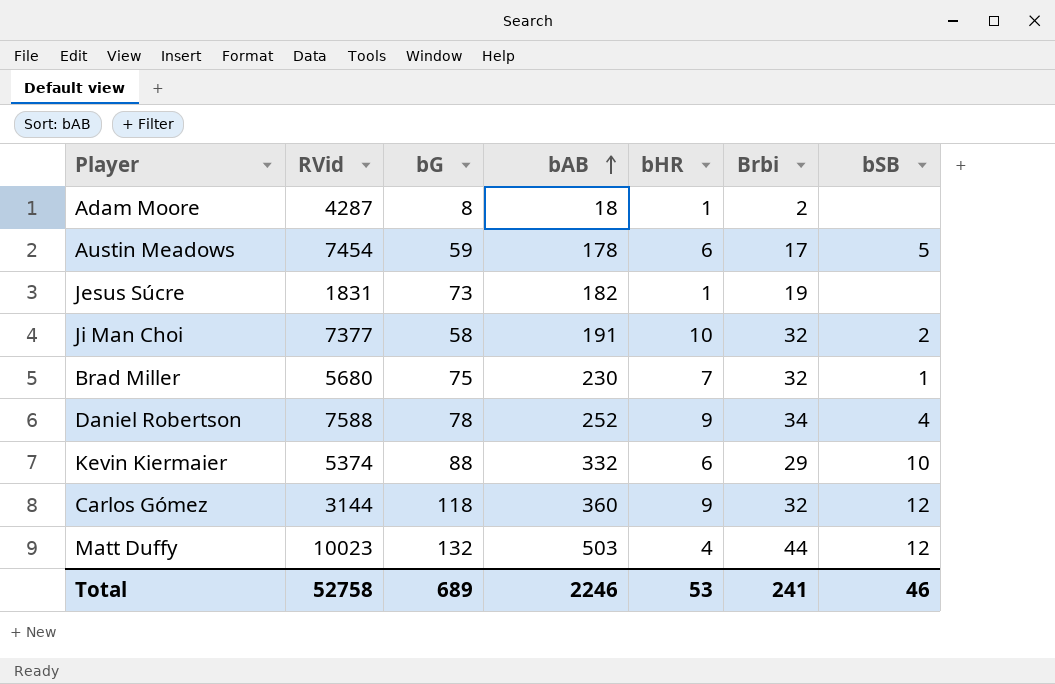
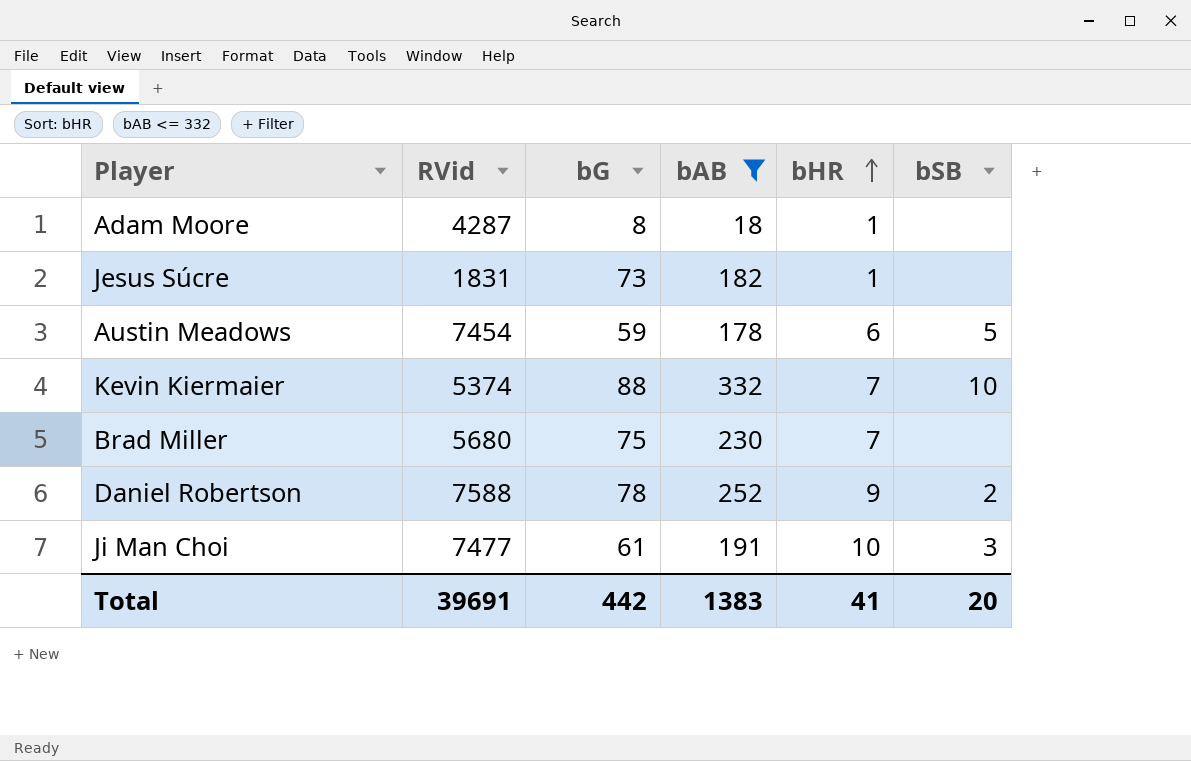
filter: none -> bAB <= 332
row order: bAB ascending -> bHR ascending
column Brbi | position: 6 -> none
Kevin Kiermaier | bHR: 6 -> 7
Brad Miller | bSB: 1 -> none
Daniel Robertson | bSB: 4 -> 2
Ji Man Choi | RVid: 7377 -> 7477
Ji Man Choi | bG: 58 -> 61
Ji Man Choi | bSB: 2 -> 3
Total | RVid: 52758 -> 39691
Total | bG: 689 -> 442
Total | bAB: 2246 -> 1383
Total | bHR: 53 -> 41
Total | bSB: 46 -> 20

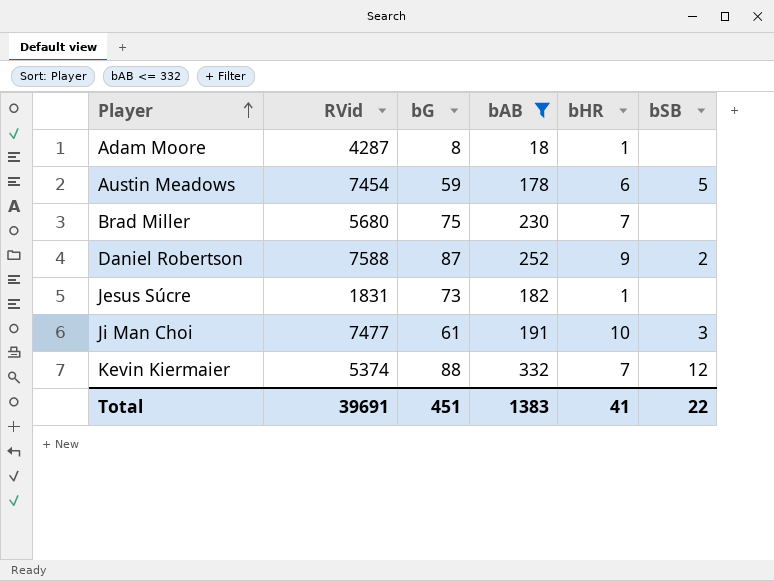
row order: bHR ascending -> Player ascending
Daniel Robertson | bG: 78 -> 87
Kevin Kiermaier | bSB: 10 -> 12
Total | bG: 442 -> 451
Total | bSB: 20 -> 22

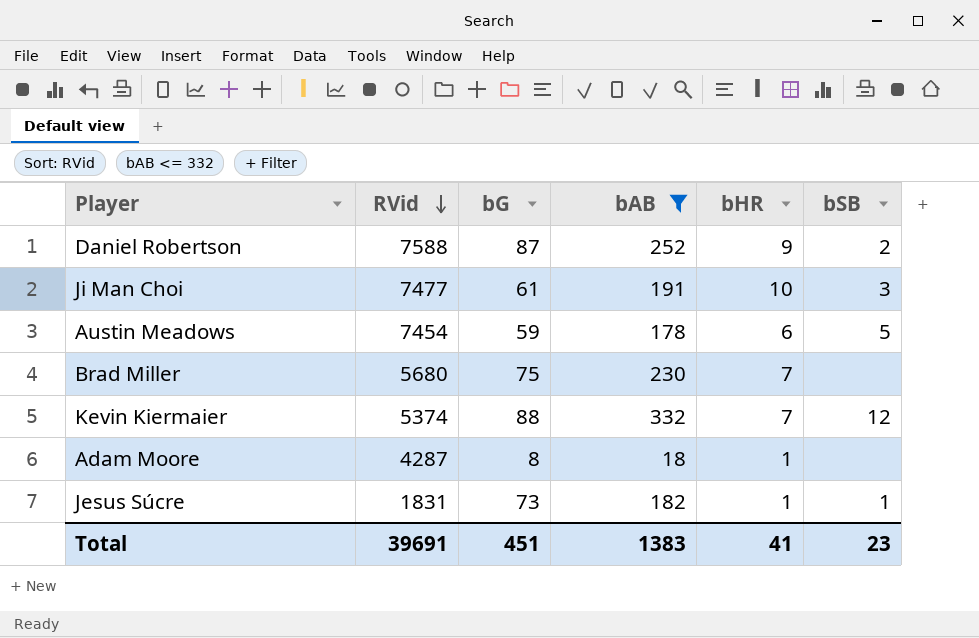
row order: Player ascending -> RVid descending
Jesus Súcre | bSB: none -> 1
Total | bSB: 22 -> 23

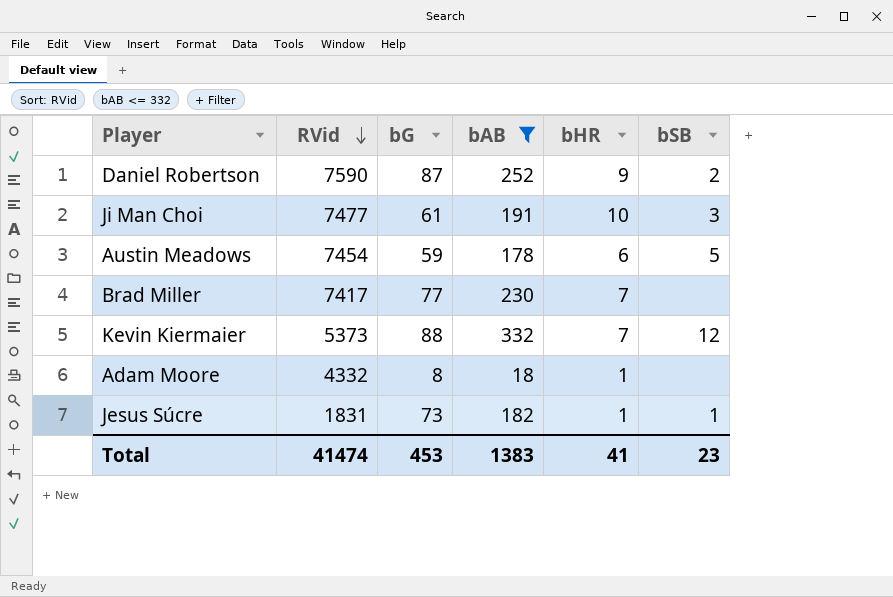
Daniel Robertson | RVid: 7588 -> 7590
Brad Miller | RVid: 5680 -> 7417
Brad Miller | bG: 75 -> 77
Kevin Kiermaier | RVid: 5374 -> 5373
Adam Moore | RVid: 4287 -> 4332
Total | RVid: 39691 -> 41474
Total | bG: 451 -> 453

